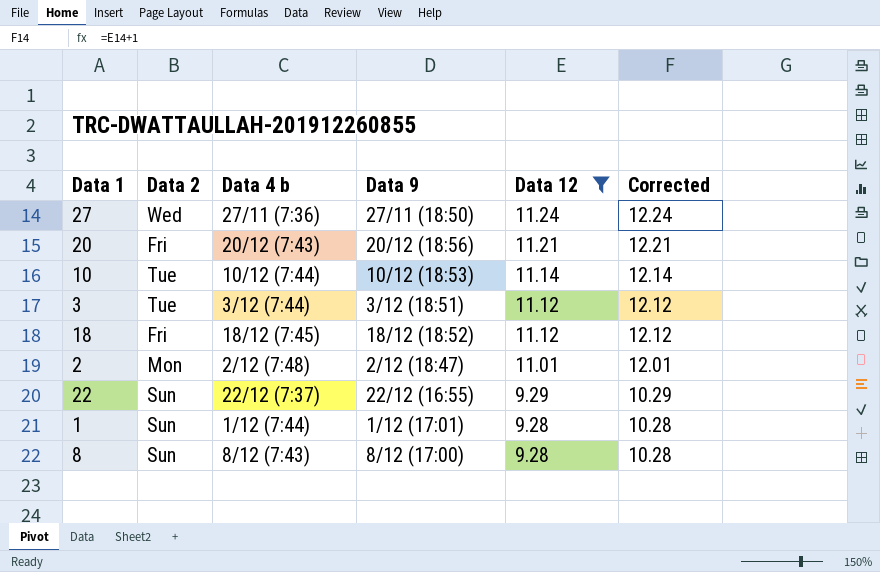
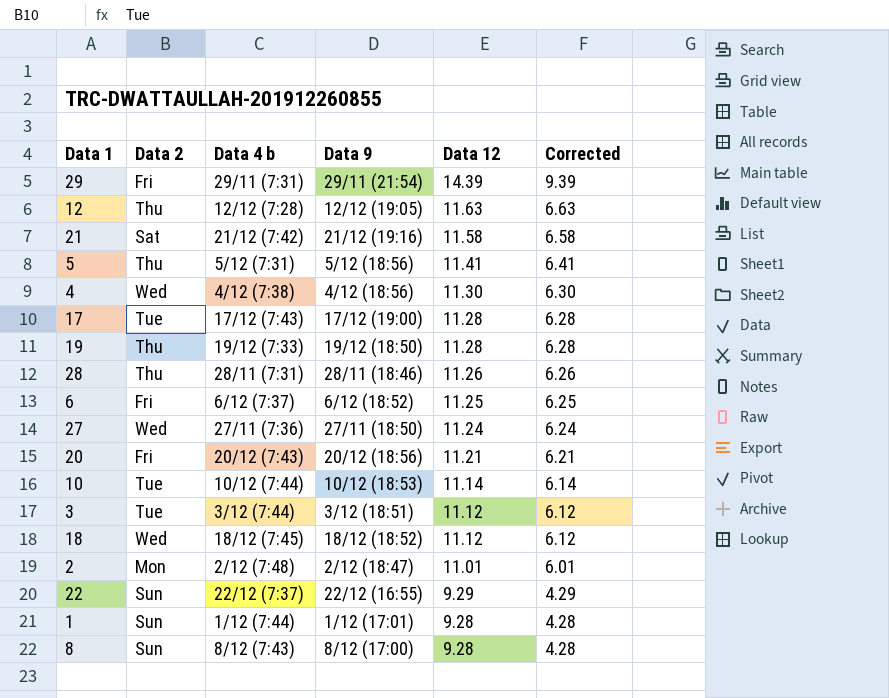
filter: Data 12 <= 11.24 -> none
column Corrected | formula: [Data 12] + 1 -> [Data 12] - 5
18 | Data 2: Fri -> Wed

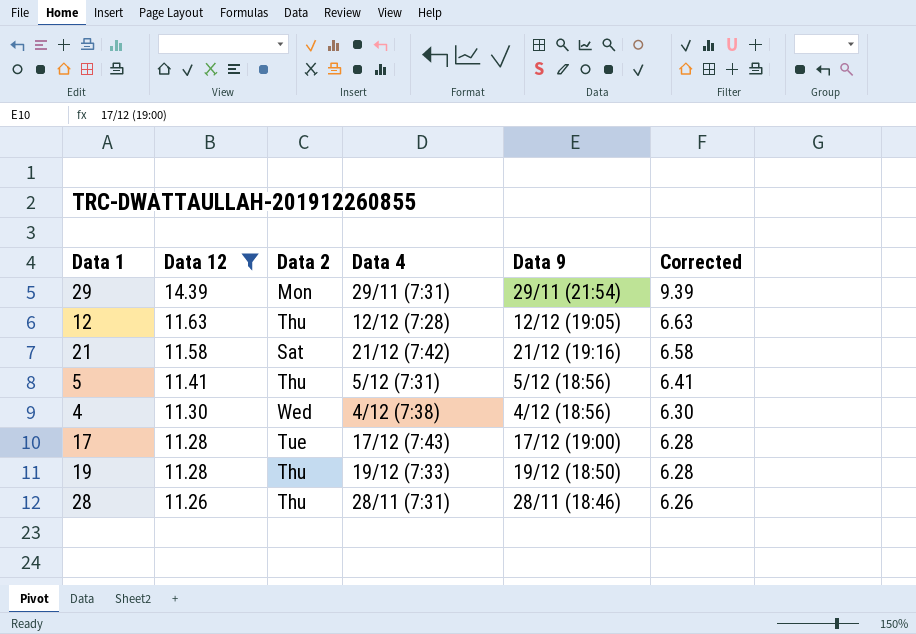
filter: none -> Data 12 >= 11.26
column Data 12 | position: 5 -> 2
column name: Data 4 b -> Data 4
29 | Data 2: Fri -> Mon

